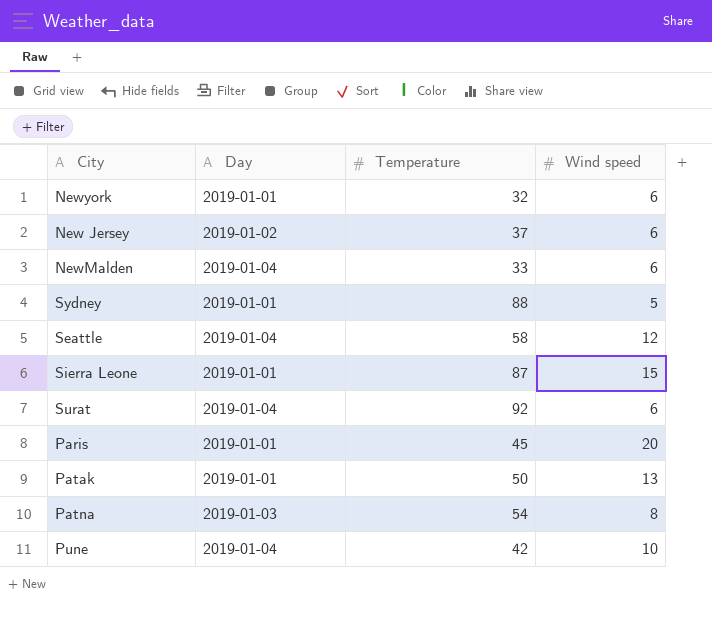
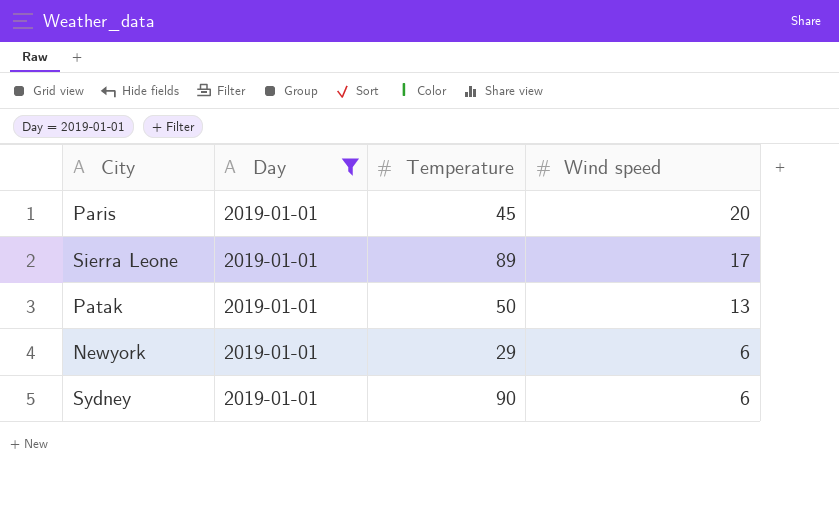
filter: none -> Day = 2019-01-01
row order: none -> Wind speed descending
Sierra Leone | Temperature: 87 -> 89
Sierra Leone | Wind speed: 15 -> 17
Newyork | Temperature: 32 -> 29
Sydney | Temperature: 88 -> 90
Sydney | Wind speed: 5 -> 6

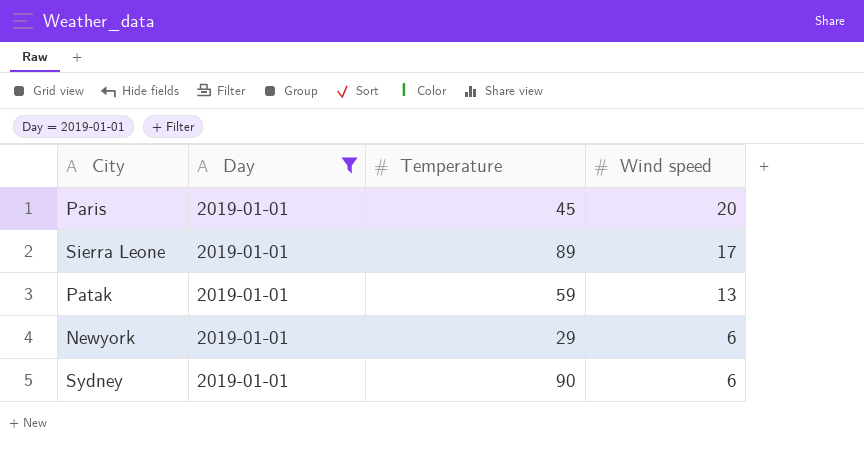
Patak | Temperature: 50 -> 59

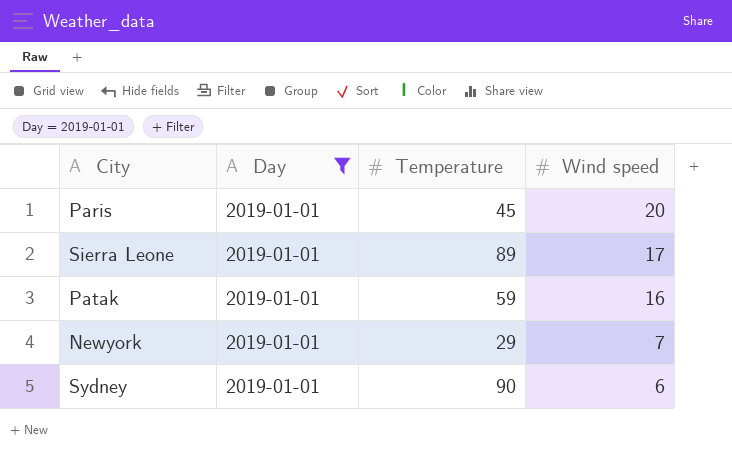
Patak | Wind speed: 13 -> 16
Newyork | Wind speed: 6 -> 7

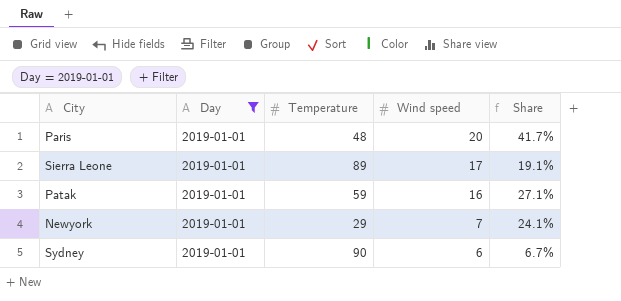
column Share | formula: none -> [Wind speed] / [Temperature]
Paris | Temperature: 45 -> 48

